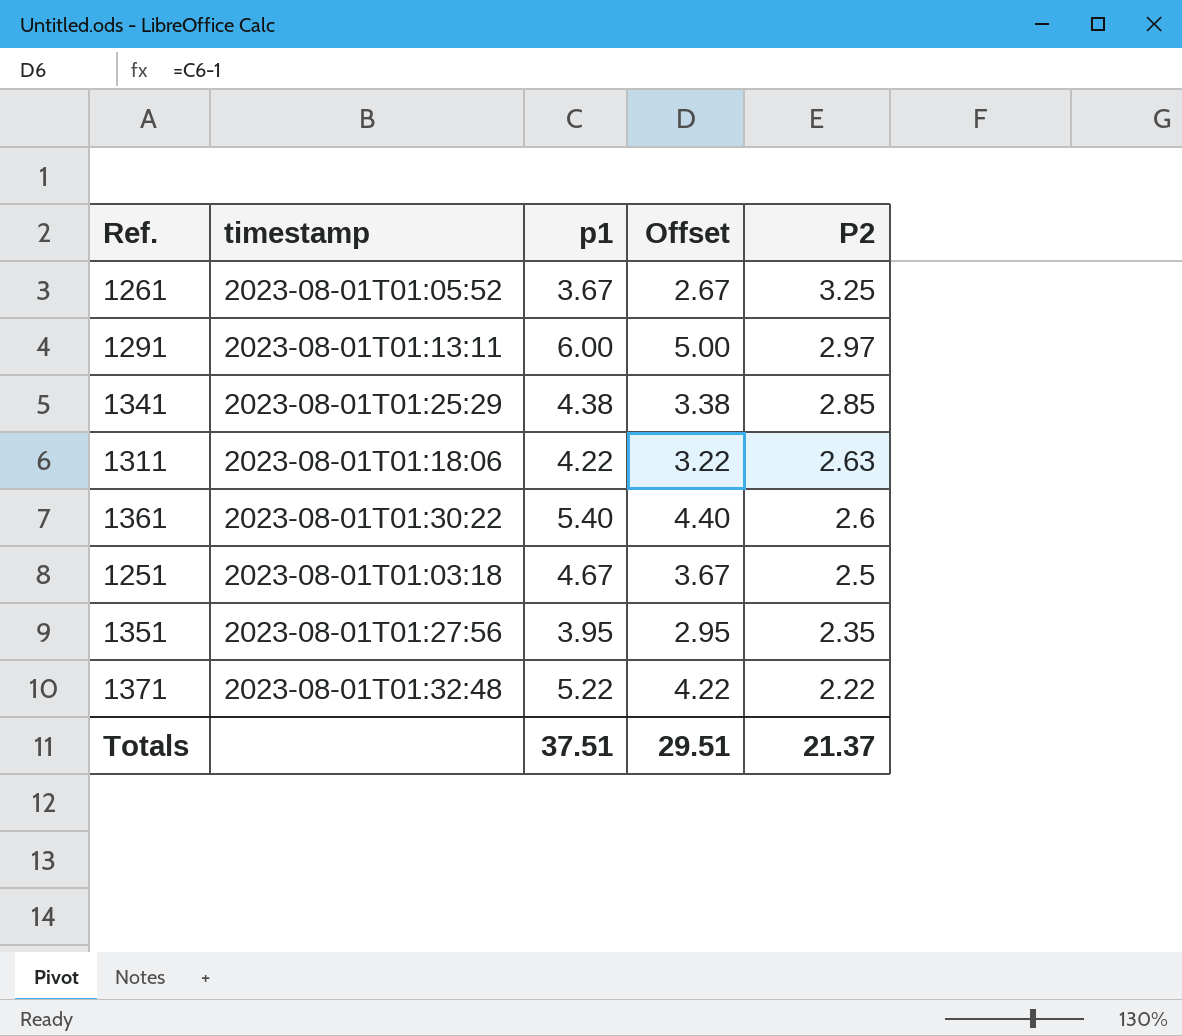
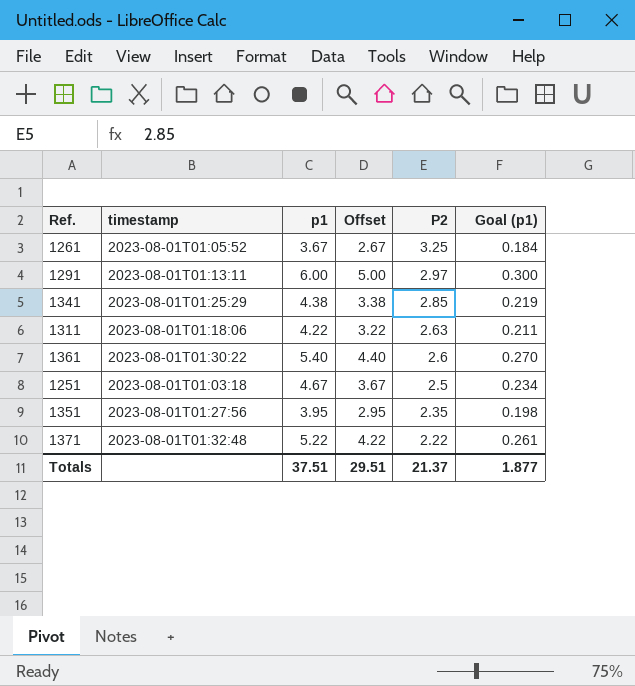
column Goal (p1) | formula: none -> [p1] * 0.05

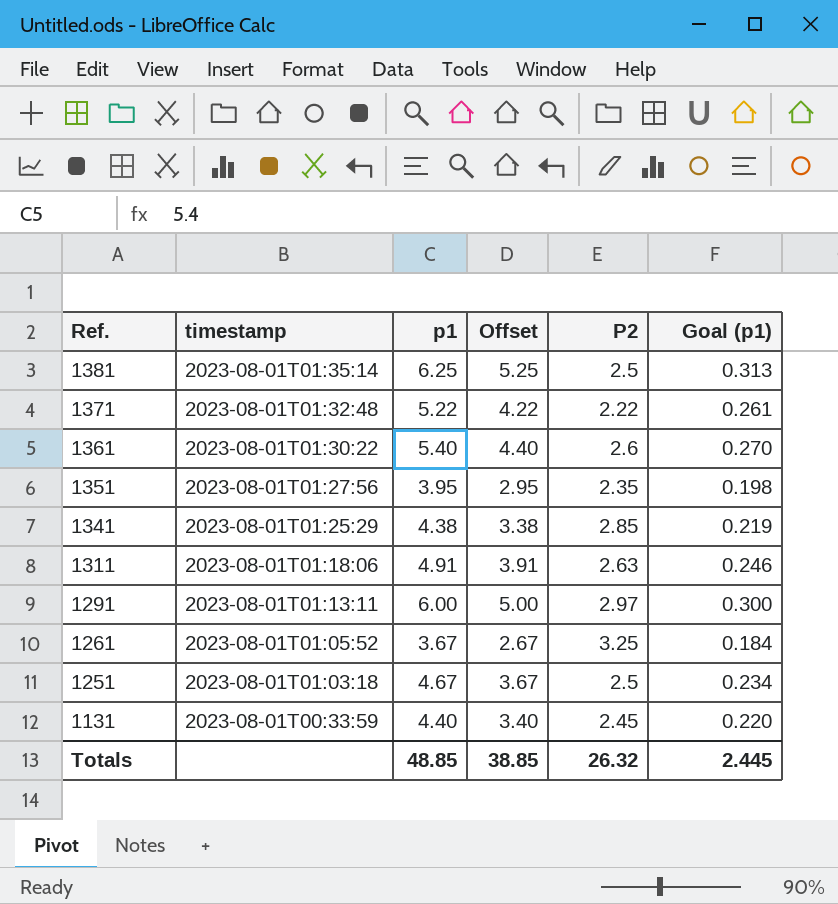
row order: P2 descending -> Ref. descending
row 1381: none -> 2023-08-01T01:35:14 | 6.25 | 5.25 | 2.5 | 0.313
1311 | p1: 4.22 -> 4.91
1311 | Offset: 3.22 -> 3.91
1311 | Goal (p1): 0.211 -> 0.246
row 1131: none -> 2023-08-01T00:33:59 | 4.40 | 3.40 | 2.45 | 0.220
Totals | p1: 37.51 -> 48.85
Totals | Offset: 29.51 -> 38.85
Totals | P2: 21.37 -> 26.32
Totals | Goal (p1): 1.877 -> 2.445

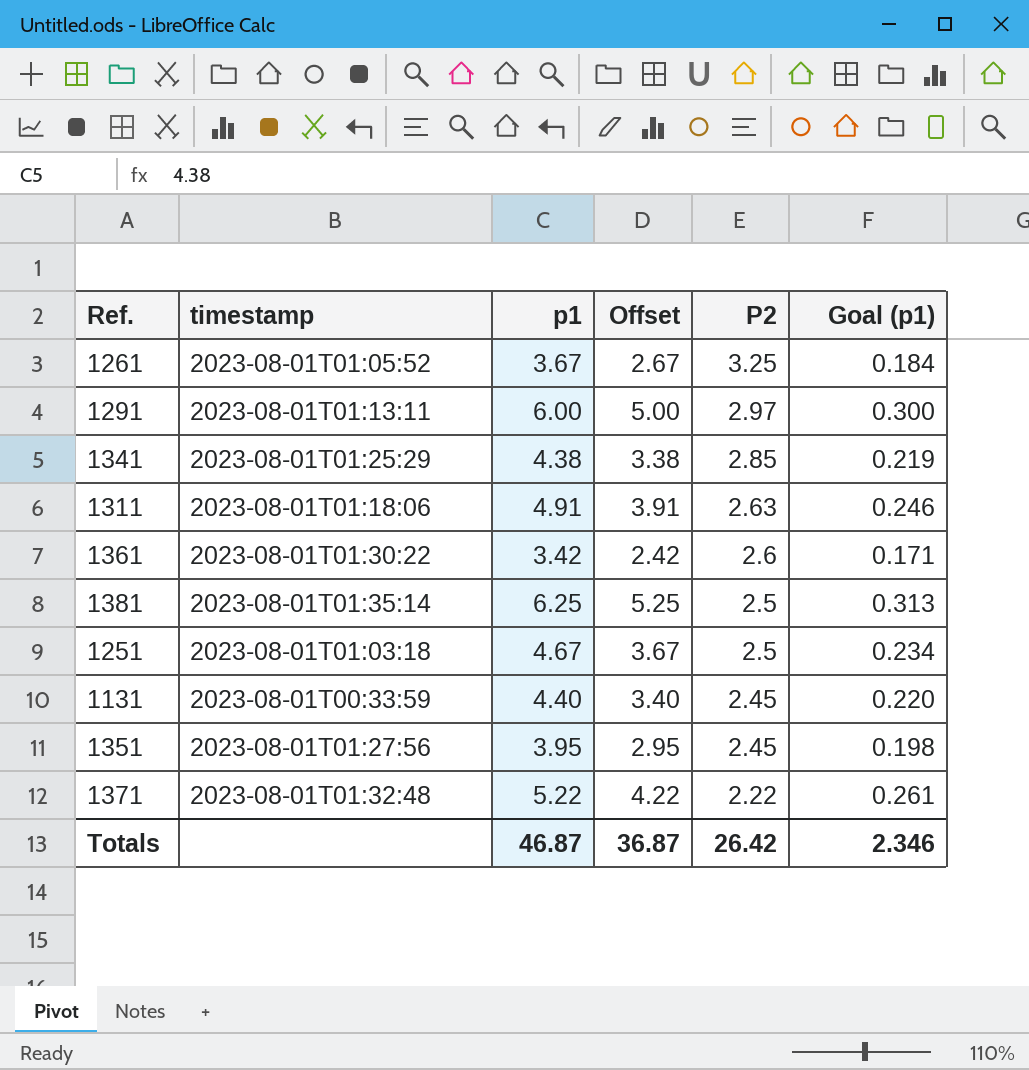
row order: Ref. descending -> P2 descending
1361 | p1: 5.40 -> 3.42
1361 | Offset: 4.40 -> 2.42
1361 | Goal (p1): 0.270 -> 0.171
1351 | P2: 2.35 -> 2.45
Totals | p1: 48.85 -> 46.87
Totals | Offset: 38.85 -> 36.87
Totals | P2: 26.32 -> 26.42
Totals | Goal (p1): 2.445 -> 2.346

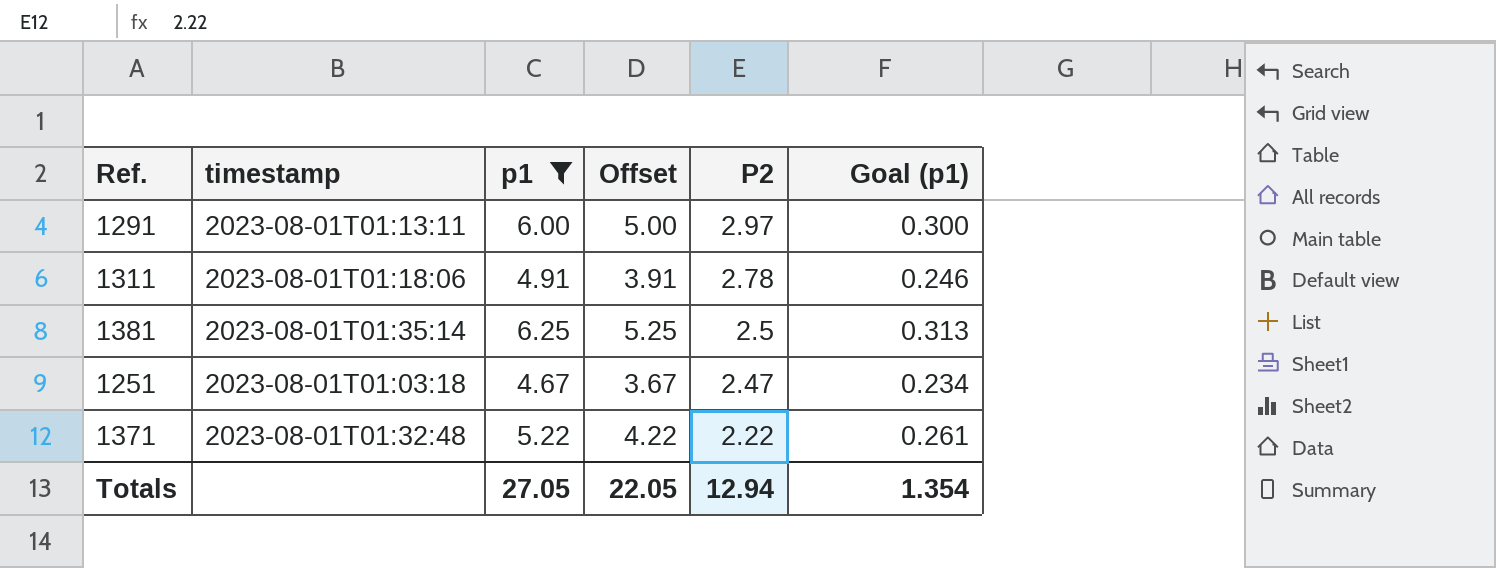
filter: none -> p1 >= 4.67
1311 | P2: 2.63 -> 2.78
1251 | P2: 2.5 -> 2.47
Totals | p1: 46.87 -> 27.05
Totals | Offset: 36.87 -> 22.05
Totals | P2: 26.42 -> 12.94
Totals | Goal (p1): 2.346 -> 1.354

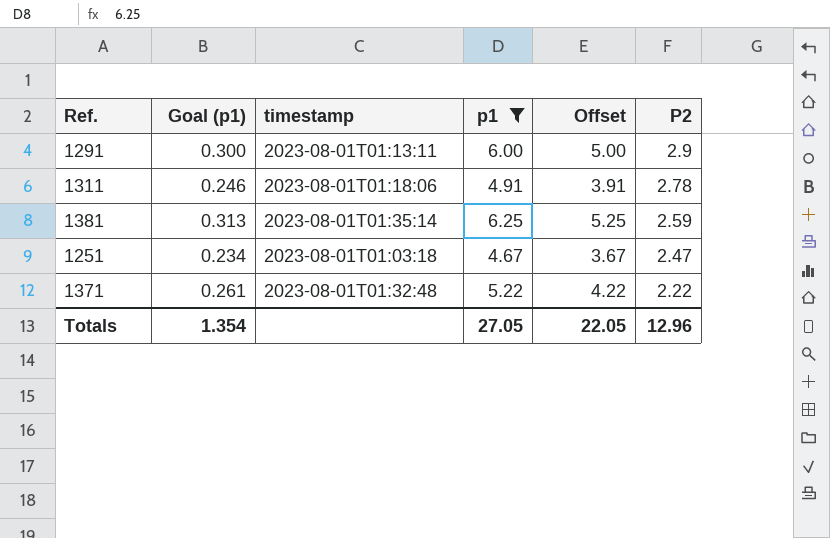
column Goal (p1) | position: 6 -> 2
1291 | P2: 2.97 -> 2.9
1381 | P2: 2.5 -> 2.59
Totals | P2: 12.94 -> 12.96

